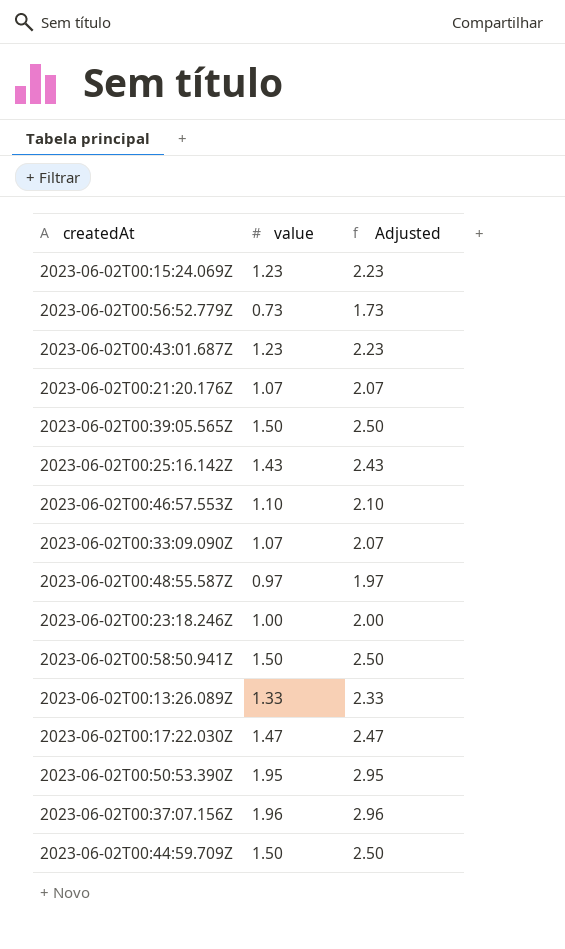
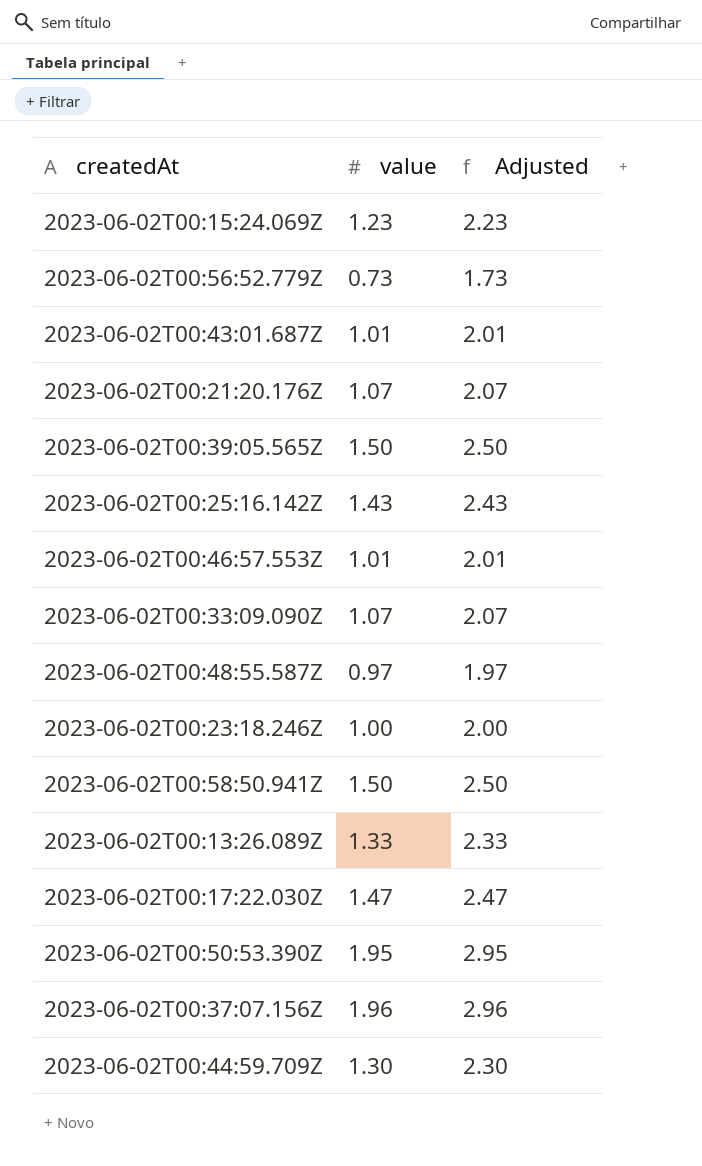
2023-06-02T00:43:01.687Z | value: 1.23 -> 1.01
2023-06-02T00:43:01.687Z | Adjusted: 2.23 -> 2.01
2023-06-02T00:46:57.553Z | value: 1.10 -> 1.01
2023-06-02T00:46:57.553Z | Adjusted: 2.10 -> 2.01
2023-06-02T00:44:59.709Z | value: 1.50 -> 1.30
2023-06-02T00:44:59.709Z | Adjusted: 2.50 -> 2.30

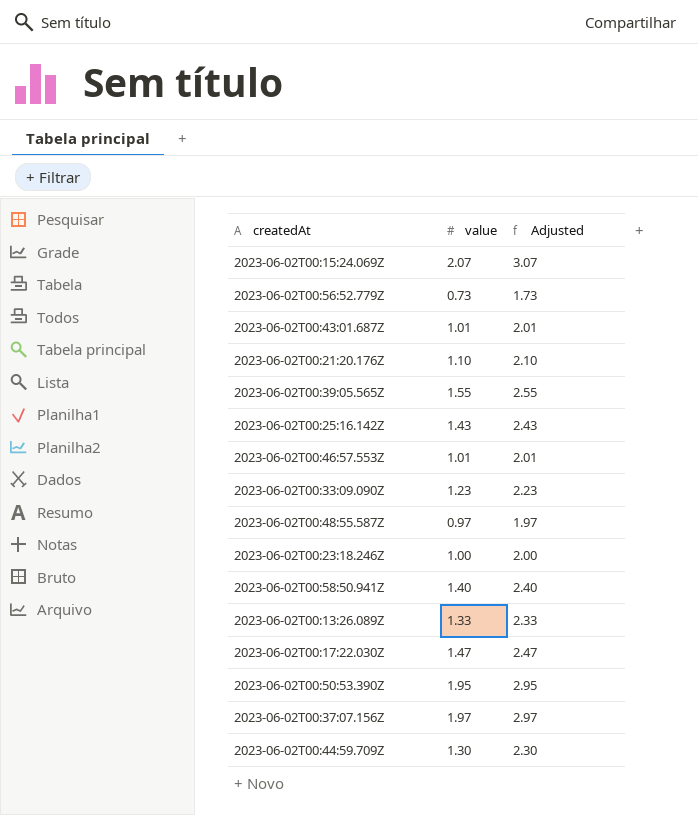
2023-06-02T00:15:24.069Z | value: 1.23 -> 2.07
2023-06-02T00:15:24.069Z | Adjusted: 2.23 -> 3.07
2023-06-02T00:21:20.176Z | value: 1.07 -> 1.10
2023-06-02T00:21:20.176Z | Adjusted: 2.07 -> 2.10
2023-06-02T00:39:05.565Z | value: 1.50 -> 1.55
2023-06-02T00:39:05.565Z | Adjusted: 2.50 -> 2.55
2023-06-02T00:33:09.090Z | value: 1.07 -> 1.23
2023-06-02T00:33:09.090Z | Adjusted: 2.07 -> 2.23
2023-06-02T00:58:50.941Z | value: 1.50 -> 1.40
2023-06-02T00:58:50.941Z | Adjusted: 2.50 -> 2.40
2023-06-02T00:37:07.156Z | value: 1.96 -> 1.97
2023-06-02T00:37:07.156Z | Adjusted: 2.96 -> 2.97

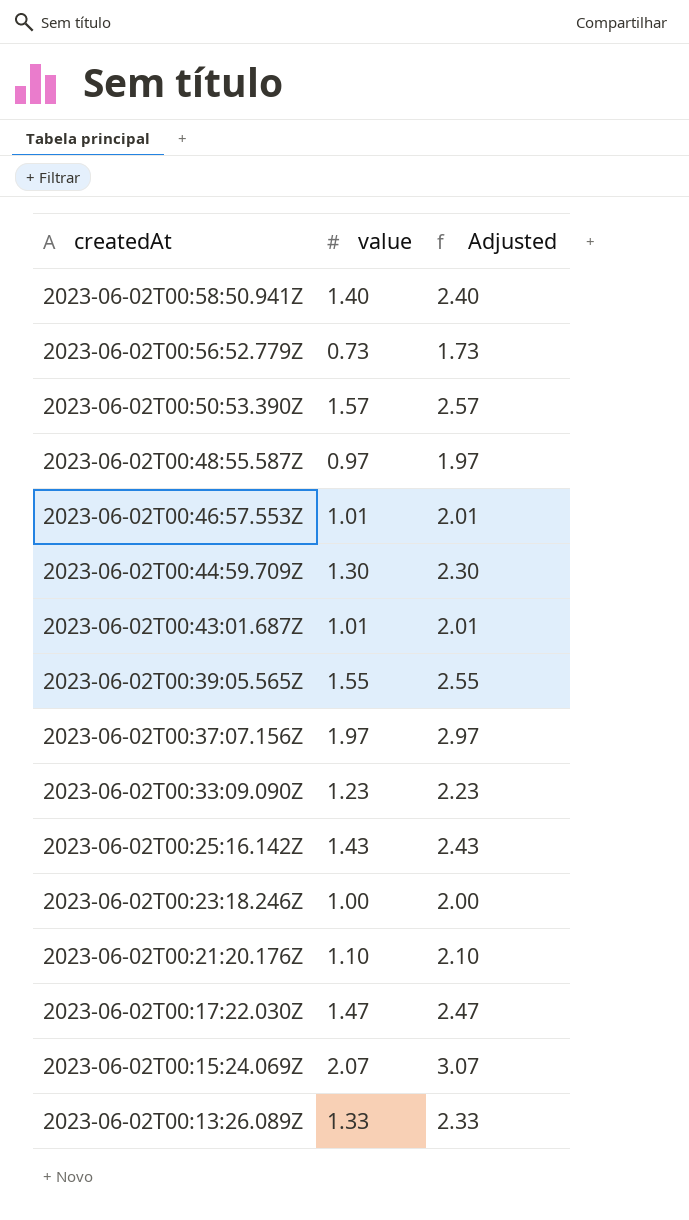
row order: none -> createdAt descending
2023-06-02T00:50:53.390Z | value: 1.95 -> 1.57
2023-06-02T00:50:53.390Z | Adjusted: 2.95 -> 2.57

